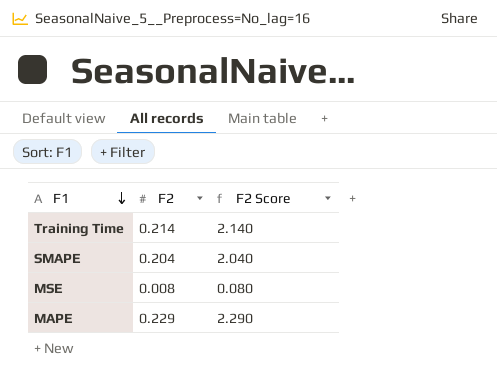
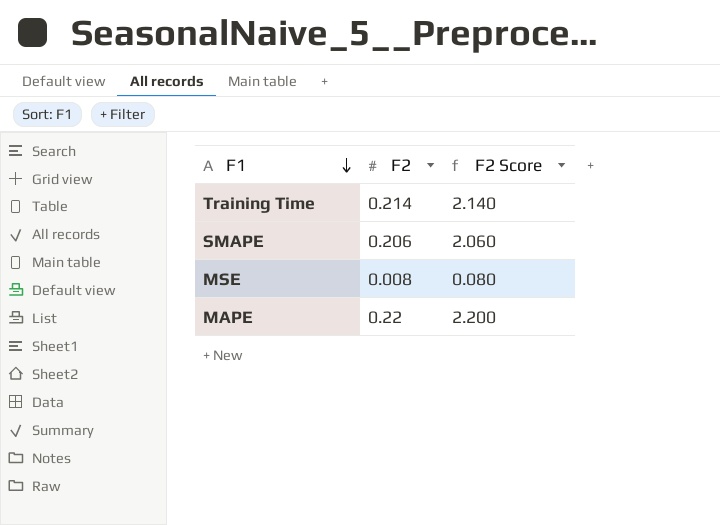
SMAPE | F2: 0.204 -> 0.206
SMAPE | F2 Score: 2.040 -> 2.060
MAPE | F2: 0.229 -> 0.22
MAPE | F2 Score: 2.290 -> 2.200

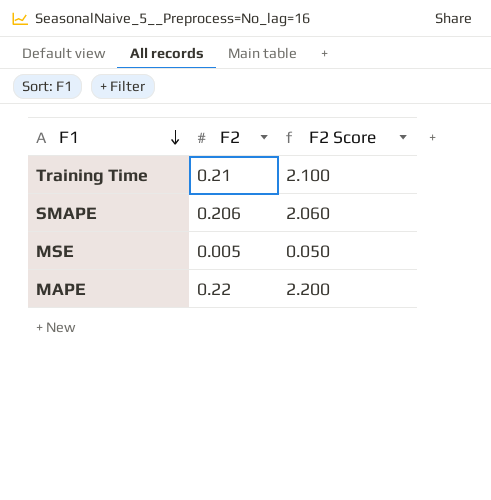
Training Time | F2: 0.214 -> 0.21
Training Time | F2 Score: 2.140 -> 2.100
MSE | F2: 0.008 -> 0.005
MSE | F2 Score: 0.080 -> 0.050

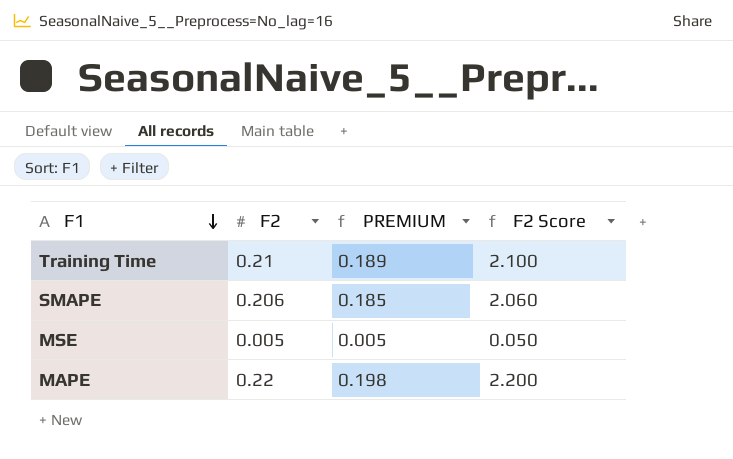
column PREMIUM | formula: none -> [F2] * 0.9

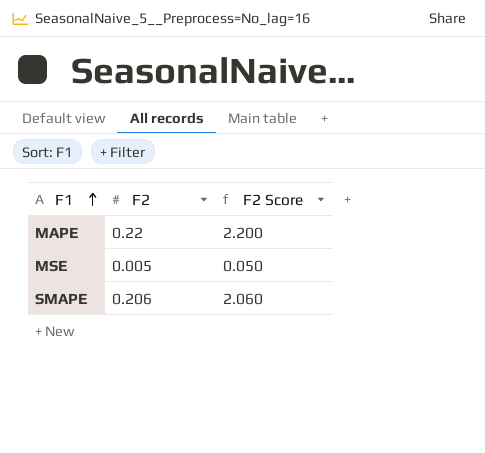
row order: F1 descending -> F1 ascending
column PREMIUM | formula: [F2] * 0.9 -> none
row Training Time: 0.21 | 0.189 | 2.100 -> none

